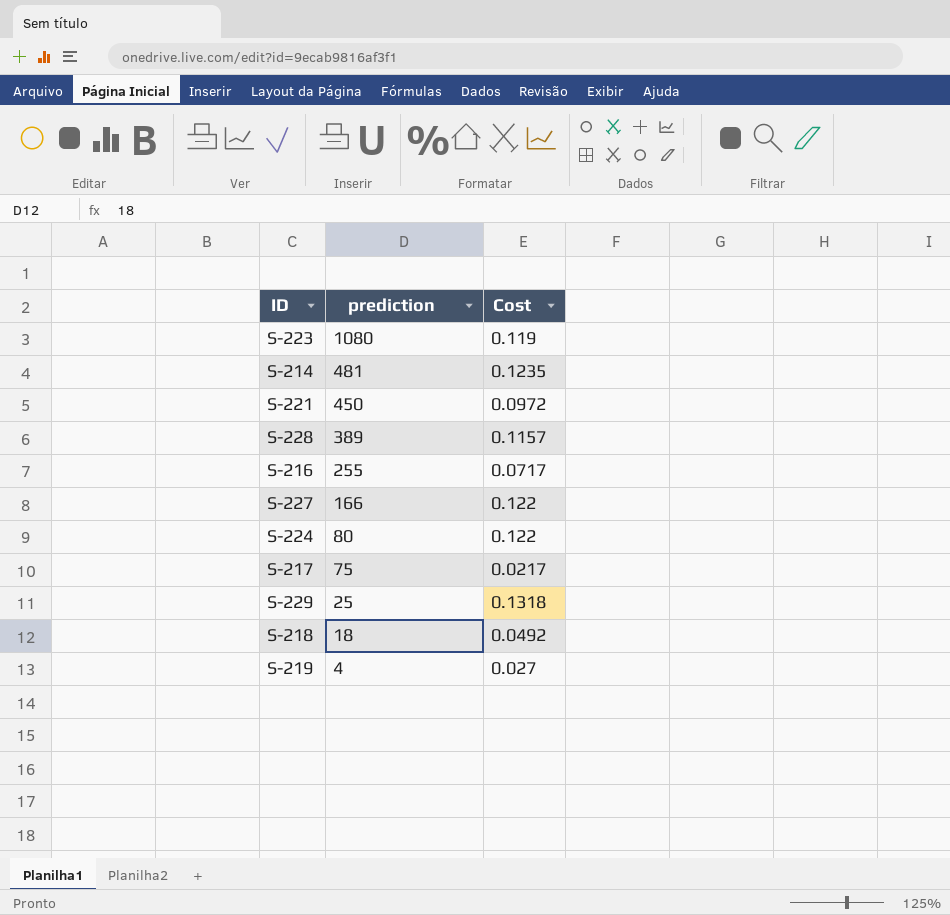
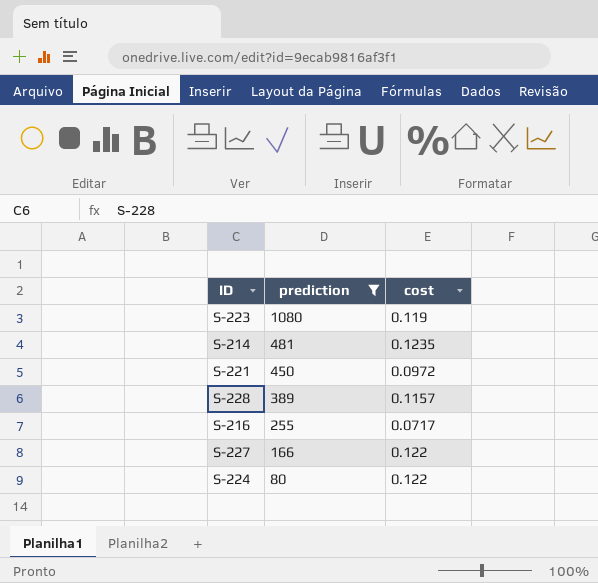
filter: none -> prediction >= 80
column name: Cost -> cost

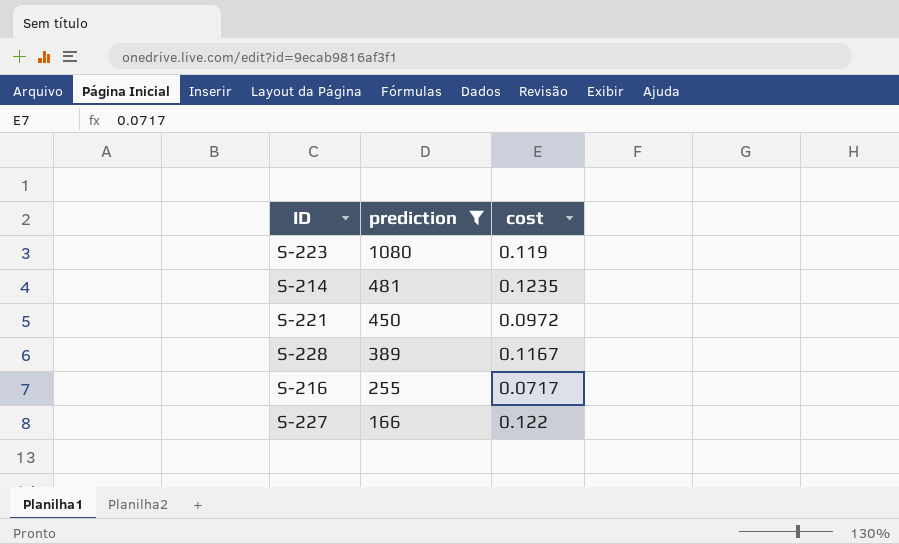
row S-224: 80 | 0.122 -> none
S-228 | cost: 0.1157 -> 0.1167

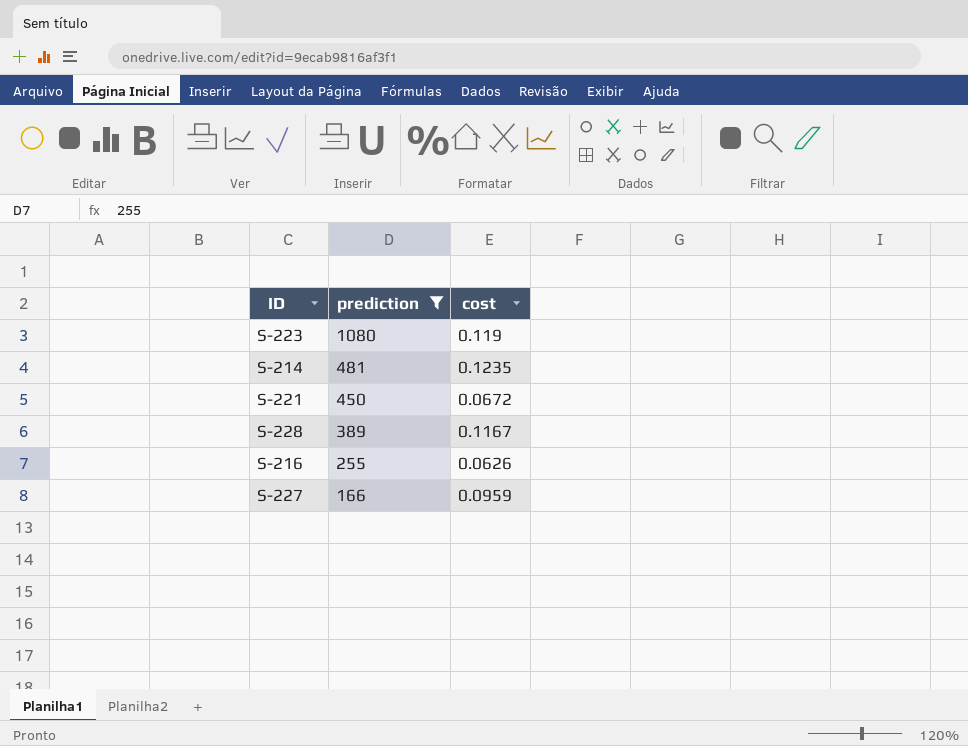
S-221 | cost: 0.0972 -> 0.0672
S-216 | cost: 0.0717 -> 0.0626
S-227 | cost: 0.122 -> 0.0959

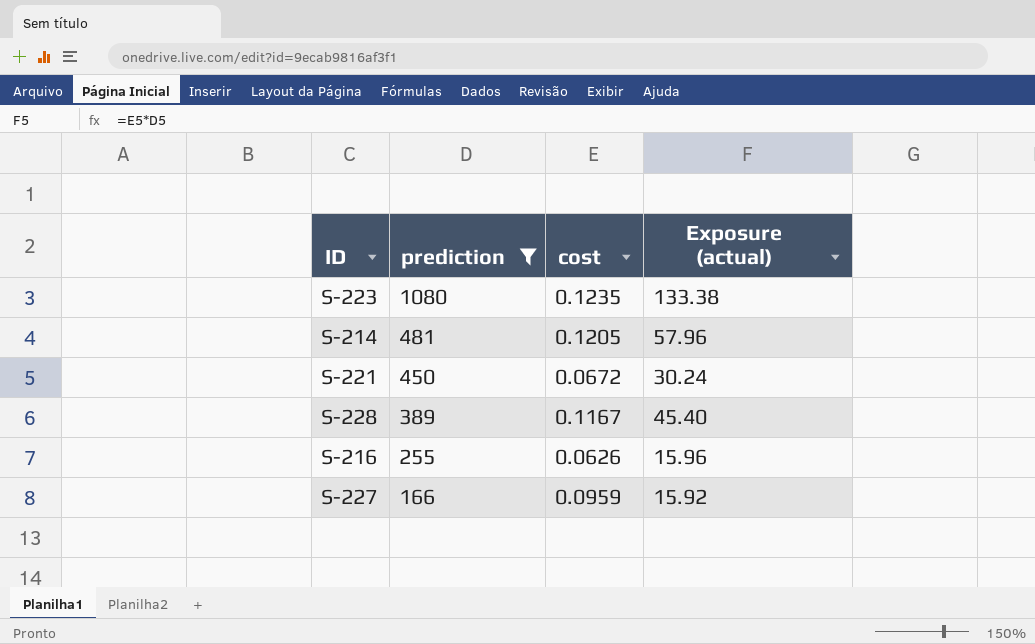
column Exposure (actual) | formula: none -> [prediction] * [cost]
S-223 | cost: 0.119 -> 0.1235
S-214 | cost: 0.1235 -> 0.1205

